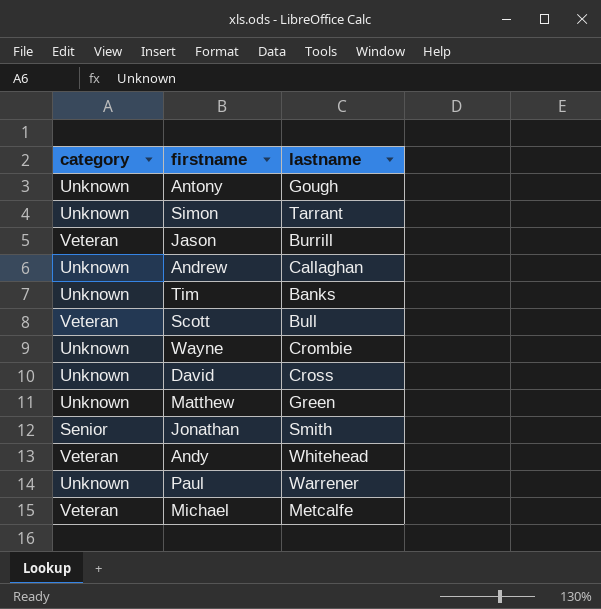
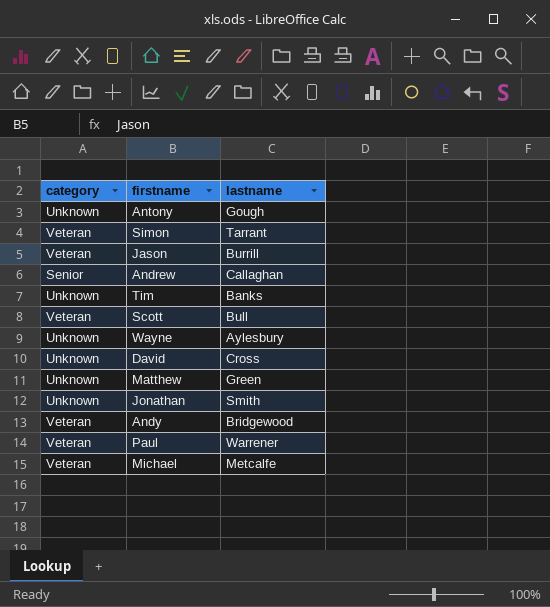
Simon | category: Unknown -> Veteran
Andrew | category: Unknown -> Senior
Wayne | lastname: Crombie -> Aylesbury
Jonathan | category: Senior -> Unknown
Andy | lastname: Whitehead -> Bridgewood
Paul | category: Unknown -> Veteran

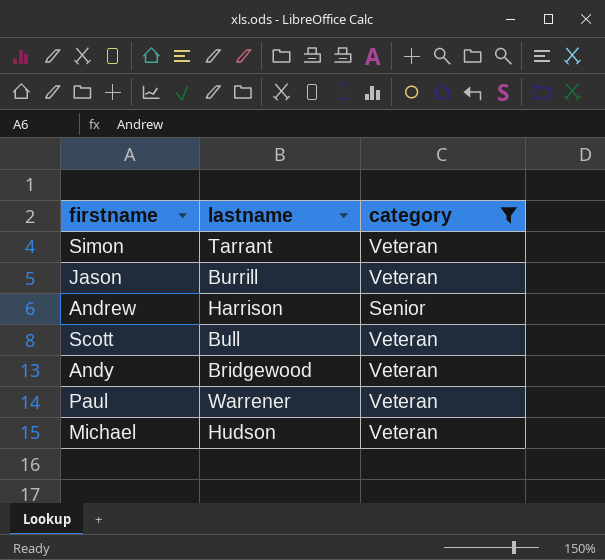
filter: none -> category != Unknown
column category | position: 1 -> 3
Andrew | lastname: Callaghan -> Harrison
Michael | lastname: Metcalfe -> Hudson

